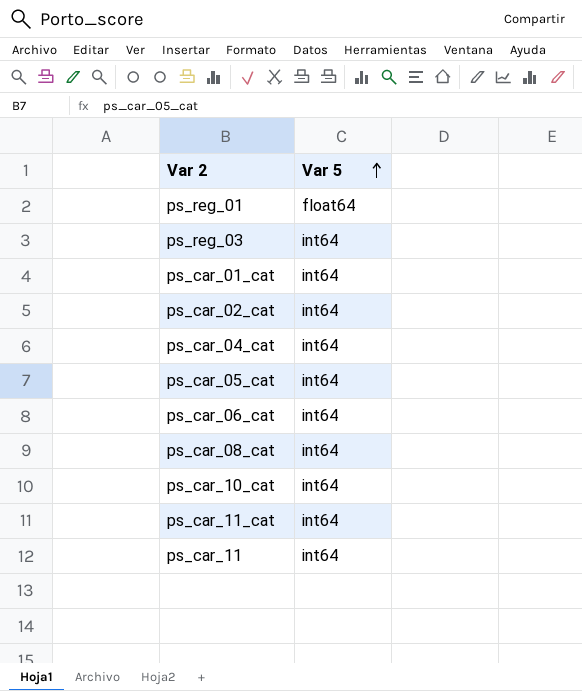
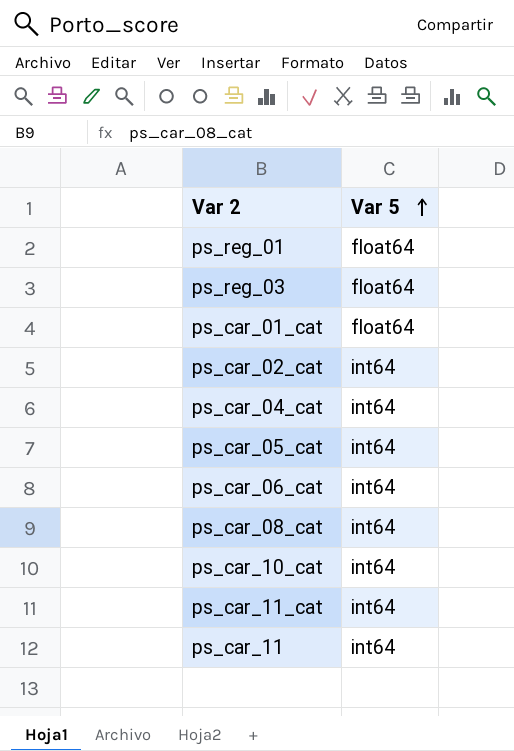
ps_reg_03 | Var 5: int64 -> float64
ps_car_01_cat | Var 5: int64 -> float64

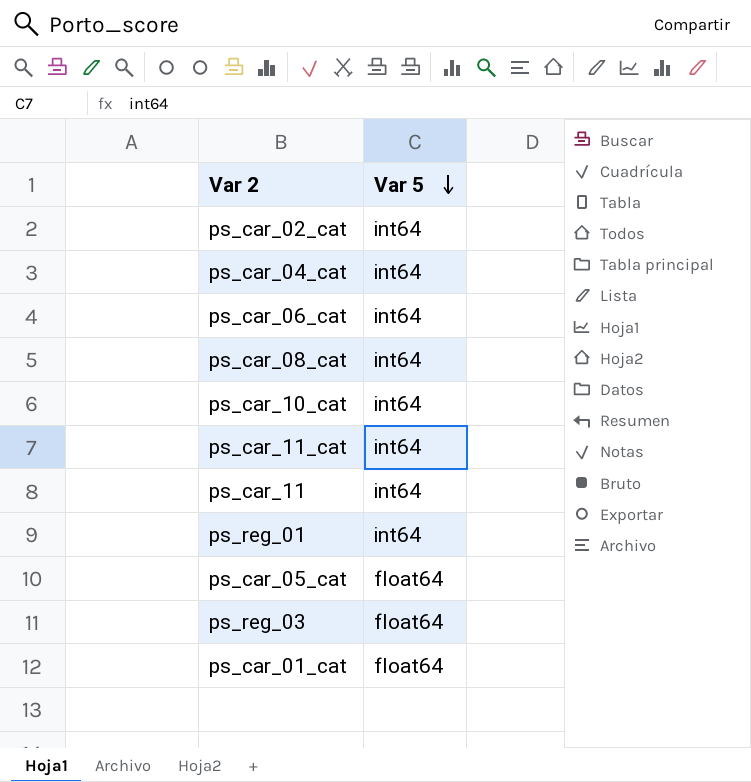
row order: Var 5 ascending -> Var 5 descending
ps_reg_01 | Var 5: float64 -> int64
ps_car_05_cat | Var 5: int64 -> float64

